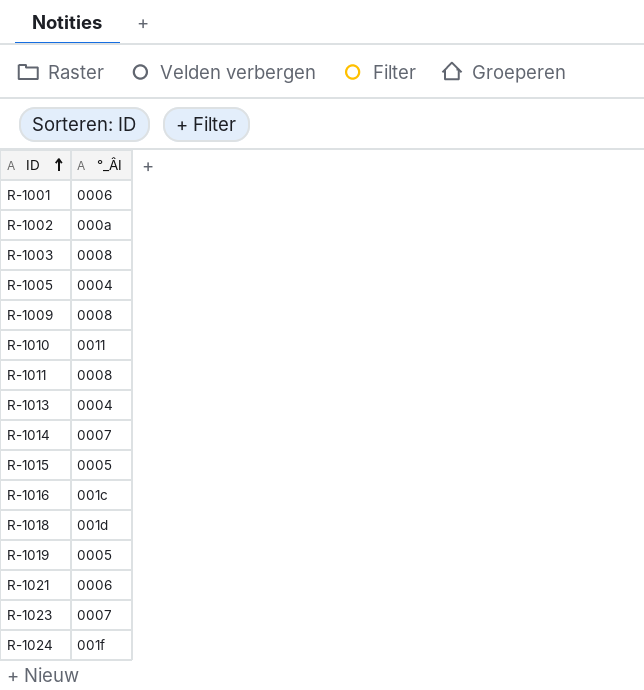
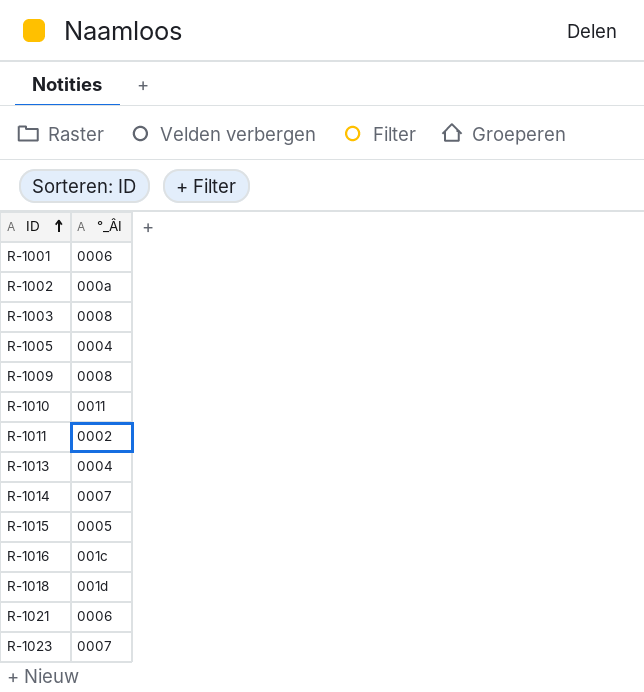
row R-1019: 0005 -> none
row R-1024: 001f -> none
R-1011 | °_ÂI: 0008 -> 0002

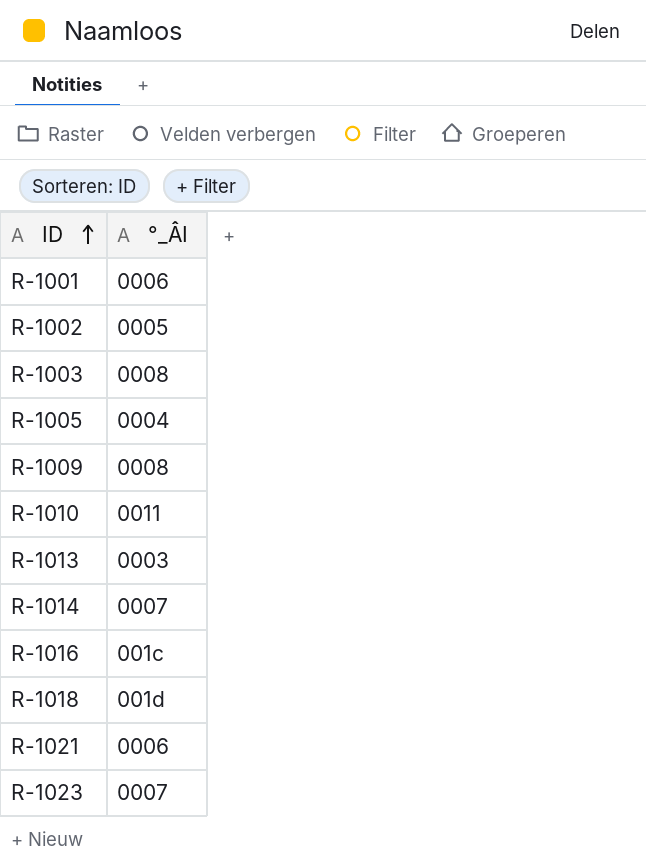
row R-1011: 0002 -> none
row R-1015: 0005 -> none
R-1002 | °_ÂI: 000a -> 0005
R-1013 | °_ÂI: 0004 -> 0003

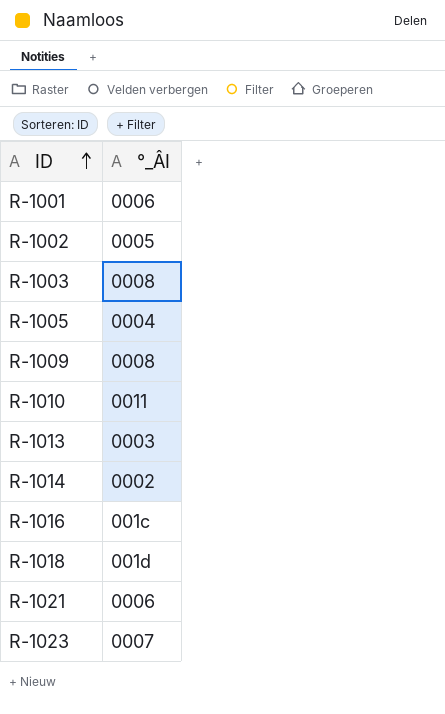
R-1014 | °_ÂI: 0007 -> 0002

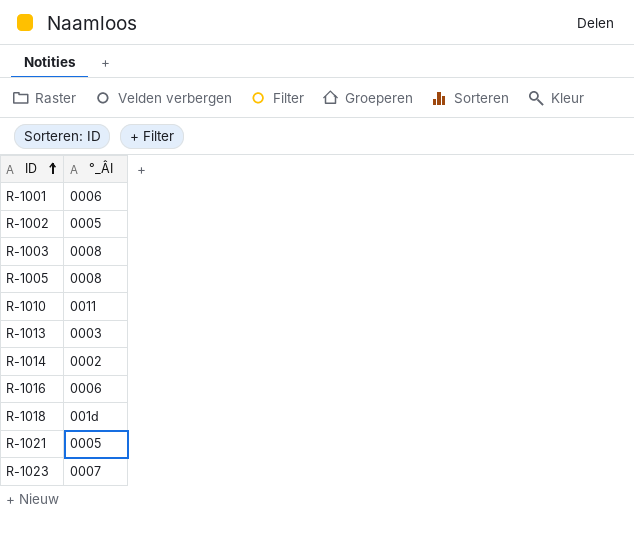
row R-1009: 0008 -> none
R-1005 | °_ÂI: 0004 -> 0008
R-1016 | °_ÂI: 001c -> 0006
R-1021 | °_ÂI: 0006 -> 0005

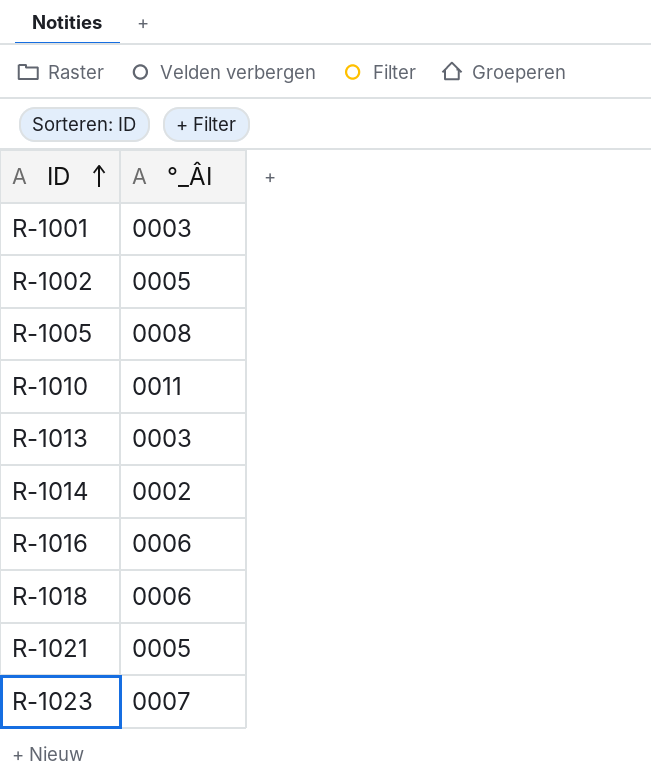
row R-1003: 0008 -> none
R-1001 | °_ÂI: 0006 -> 0003
R-1018 | °_ÂI: 001d -> 0006

